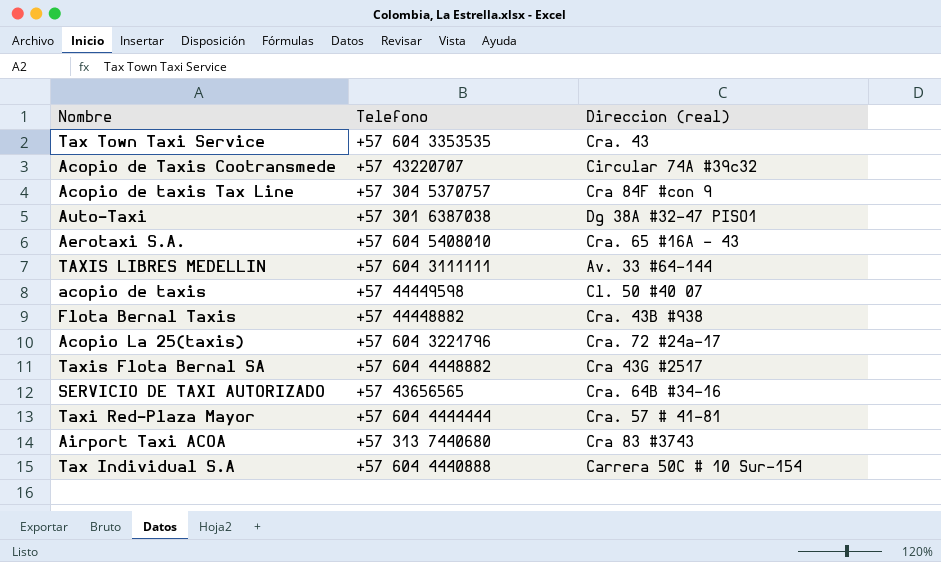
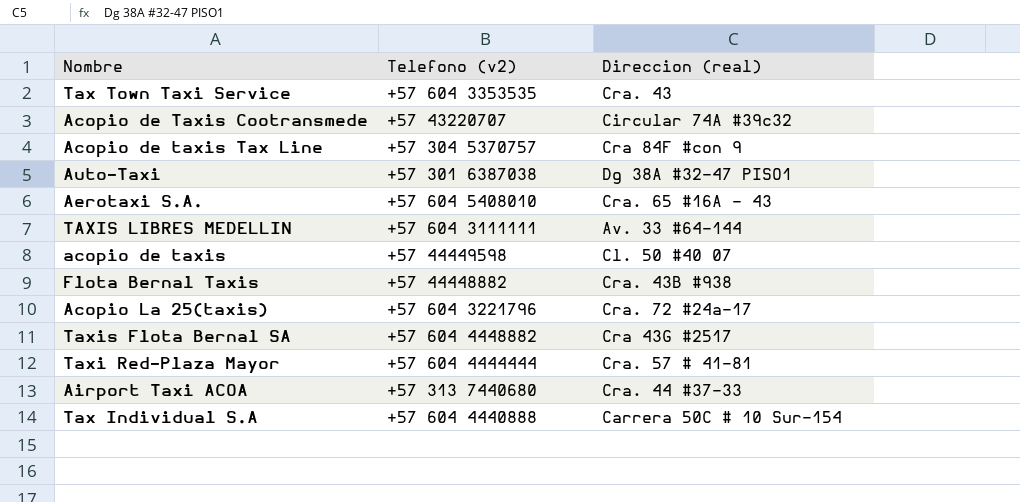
column name: Telefono -> Telefono (v2)
row SERVICIO DE TAXI AUTORIZADO: +57 43656565 | Cra. 64B #34-16 -> none
Airport Taxi ACOA | Direccion (real): Cra 83 #3743 -> Cra. 44 #37-33

